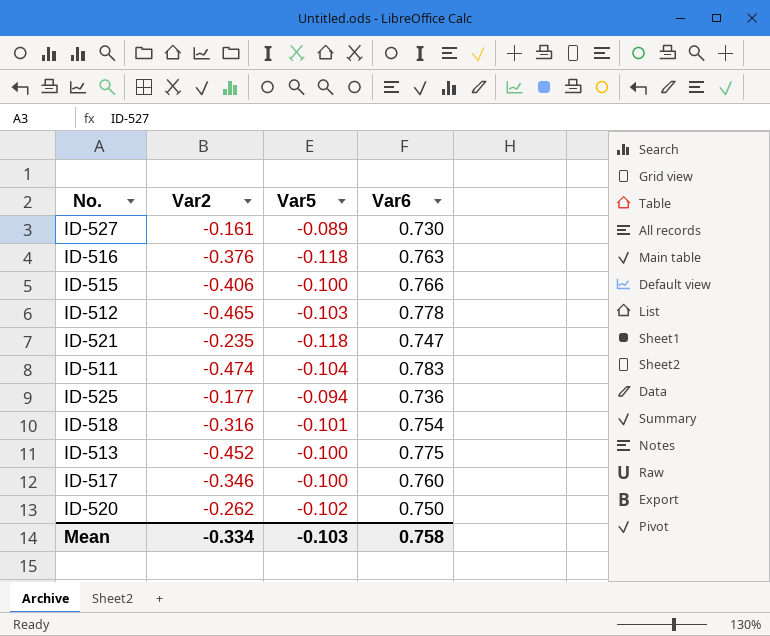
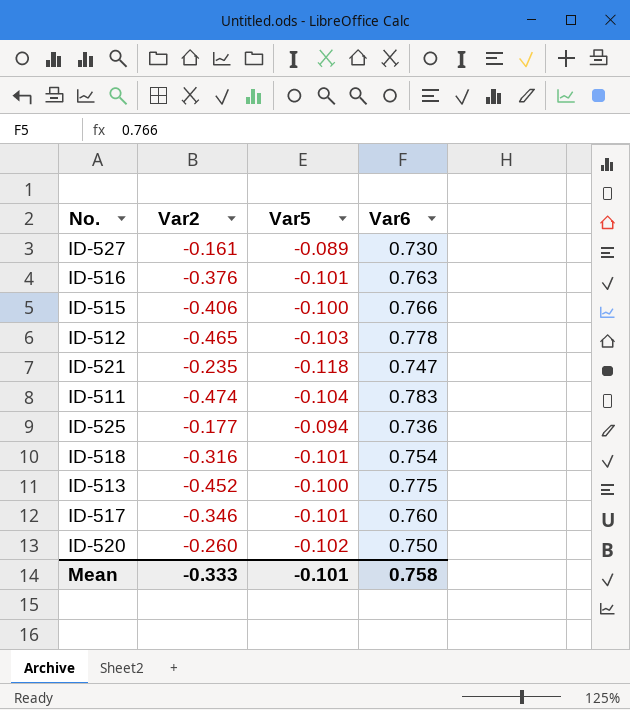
ID-516 | Var5: -0.118 -> -0.101
ID-517 | Var5: -0.100 -> -0.101
ID-520 | Var2: -0.262 -> -0.260
Mean | Var2: -0.334 -> -0.333
Mean | Var5: -0.103 -> -0.101

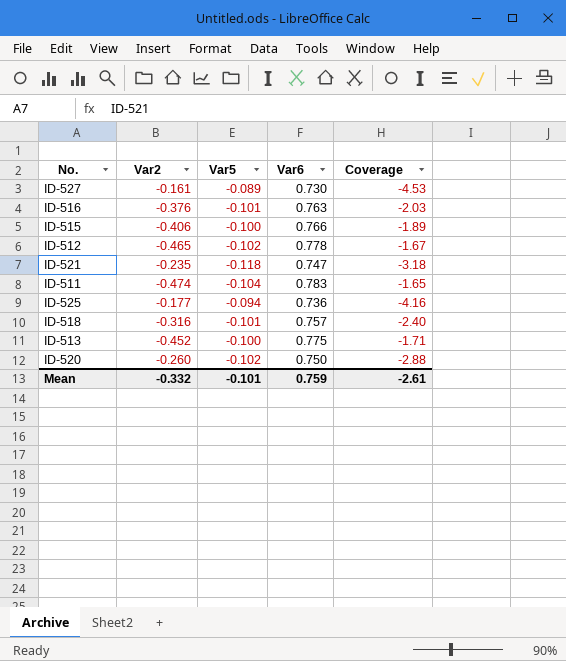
column Coverage | formula: none -> [Var6] / [Var2]
row ID-517: -0.346 | -0.101 | 0.760 -> none
ID-512 | Var5: -0.103 -> -0.102
ID-518 | Var6: 0.754 -> 0.757
Mean | Var2: -0.333 -> -0.332
Mean | Var6: 0.758 -> 0.759

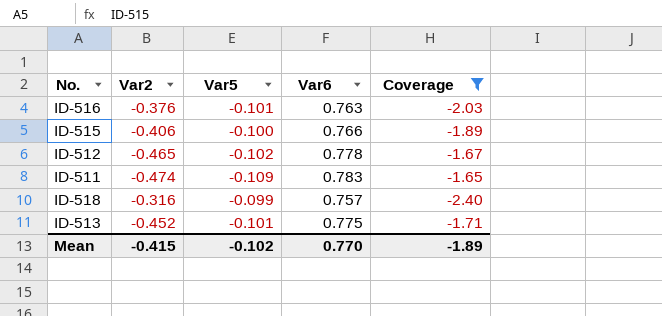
filter: none -> Coverage >= -2.40
ID-511 | Var5: -0.104 -> -0.109
ID-518 | Var5: -0.101 -> -0.099
ID-513 | Var5: -0.100 -> -0.101
Mean | Var2: -0.332 -> -0.415
Mean | Var5: -0.101 -> -0.102
Mean | Var6: 0.759 -> 0.770
Mean | Coverage: -2.61 -> -1.89

